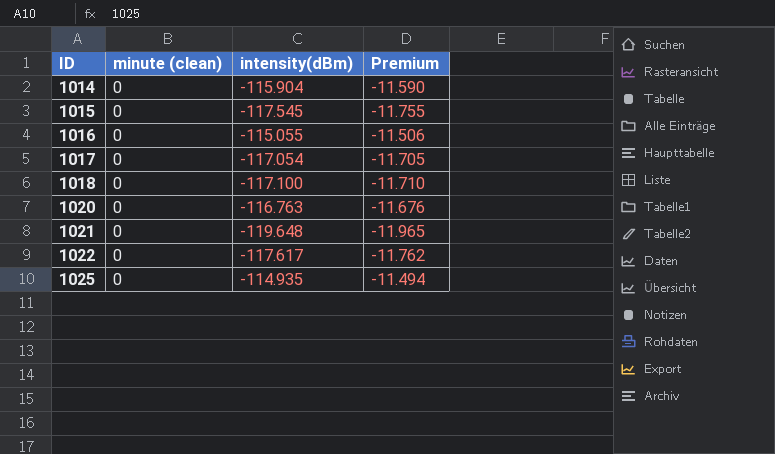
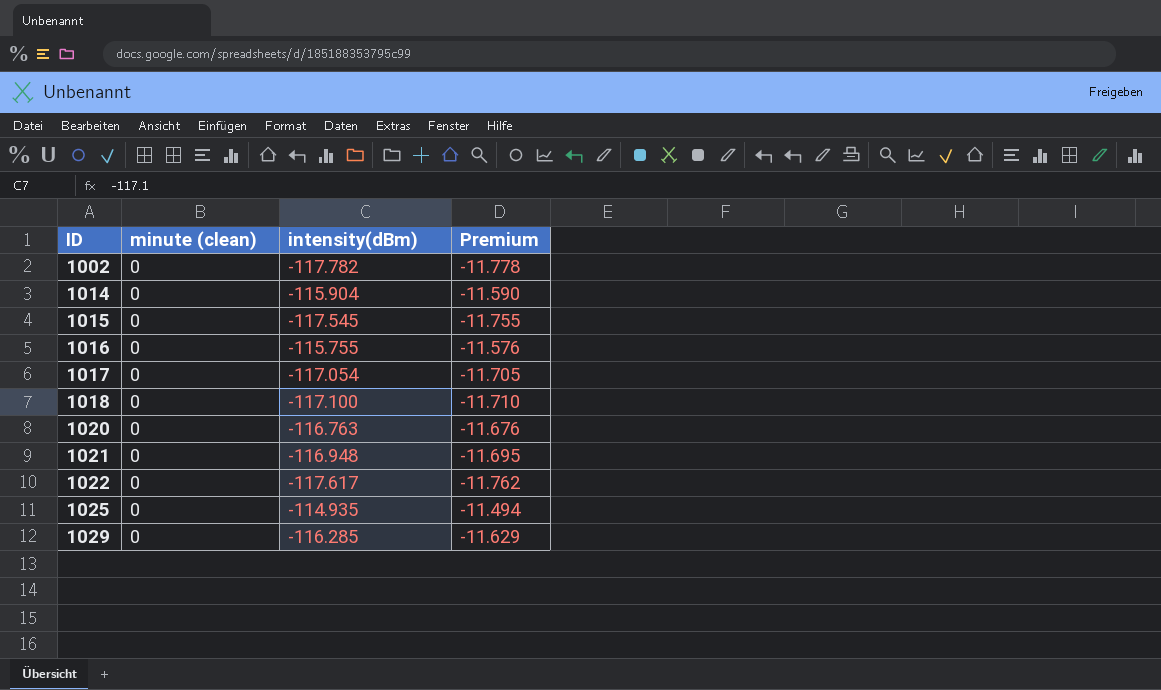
row 1002: none -> 0 | -117.782 | -11.778
1016 | intensity(dBm): -115.055 -> -115.755
1016 | Premium: -11.506 -> -11.576
1021 | intensity(dBm): -119.648 -> -116.948
1021 | Premium: -11.965 -> -11.695
row 1029: none -> 0 | -116.285 | -11.629

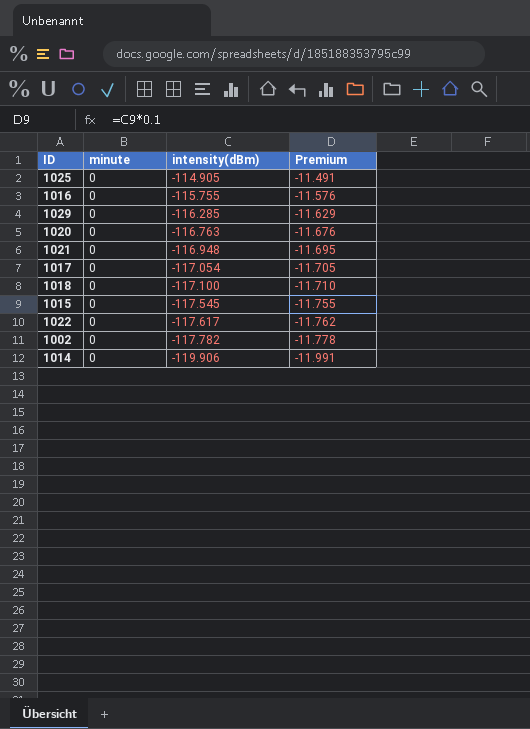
row order: ID ascending -> intensity(dBm) descending
column name: minute (clean) -> minute
1025 | intensity(dBm): -114.935 -> -114.905
1025 | Premium: -11.494 -> -11.491
1014 | intensity(dBm): -115.904 -> -119.906
1014 | Premium: -11.590 -> -11.991

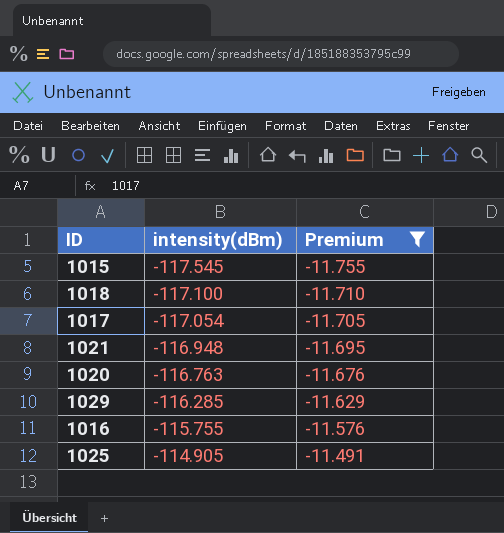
filter: none -> Premium >= -11.755
row order: intensity(dBm) descending -> intensity(dBm) ascending
column minute | position: 2 -> none

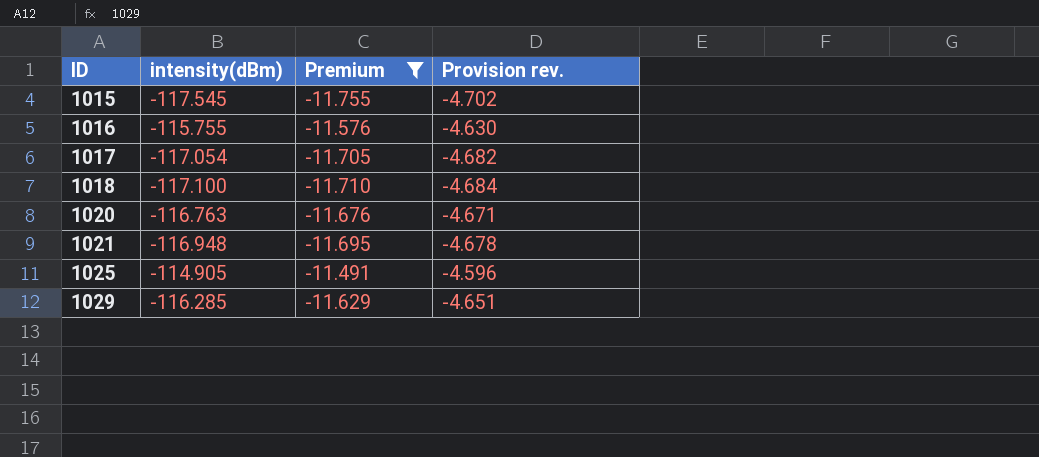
row order: intensity(dBm) ascending -> ID ascending
column Provision rev. | formula: none -> [intensity(dBm)] * 0.04

